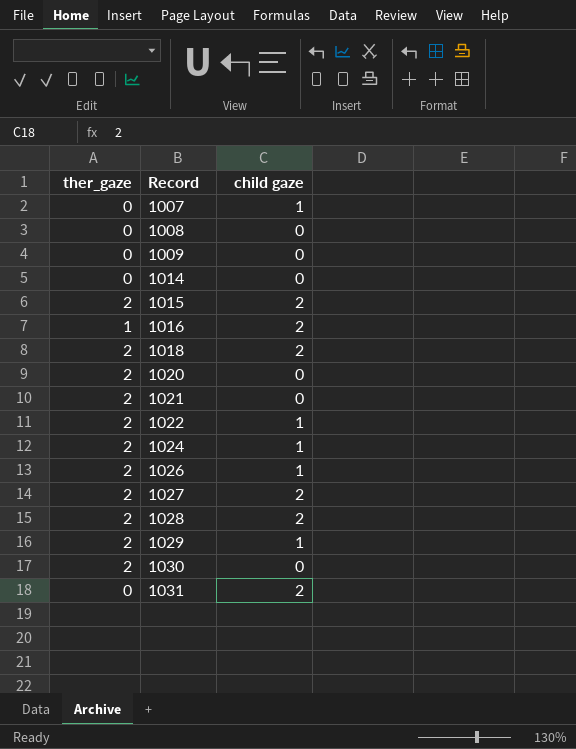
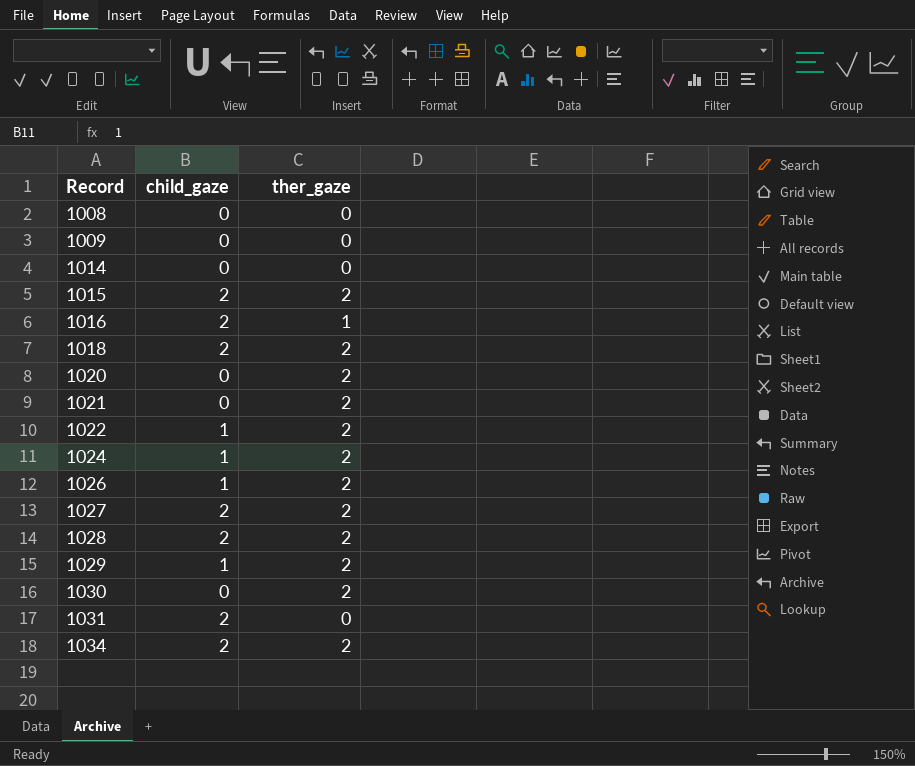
column name: child gaze -> child_gaze
column ther_gaze | position: 1 -> 3
row 1007: 0 | 1 -> none
row 1034: none -> 2 | 2

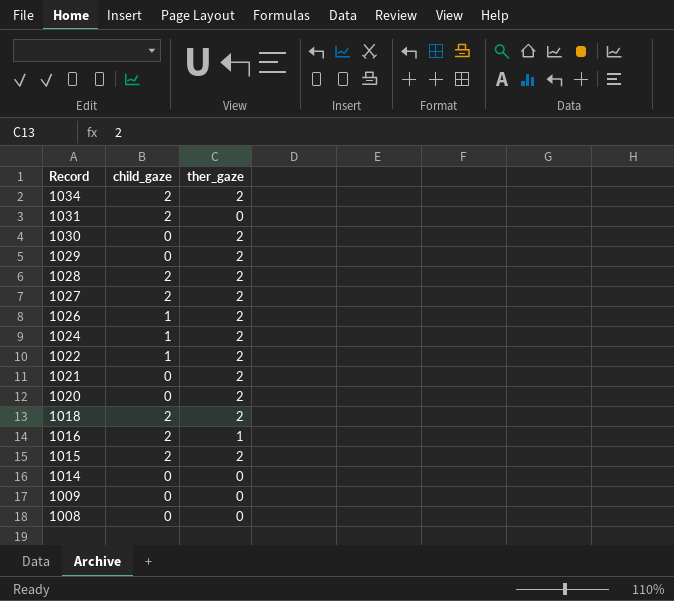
row order: Record ascending -> Record descending
1029 | child_gaze: 1 -> 0

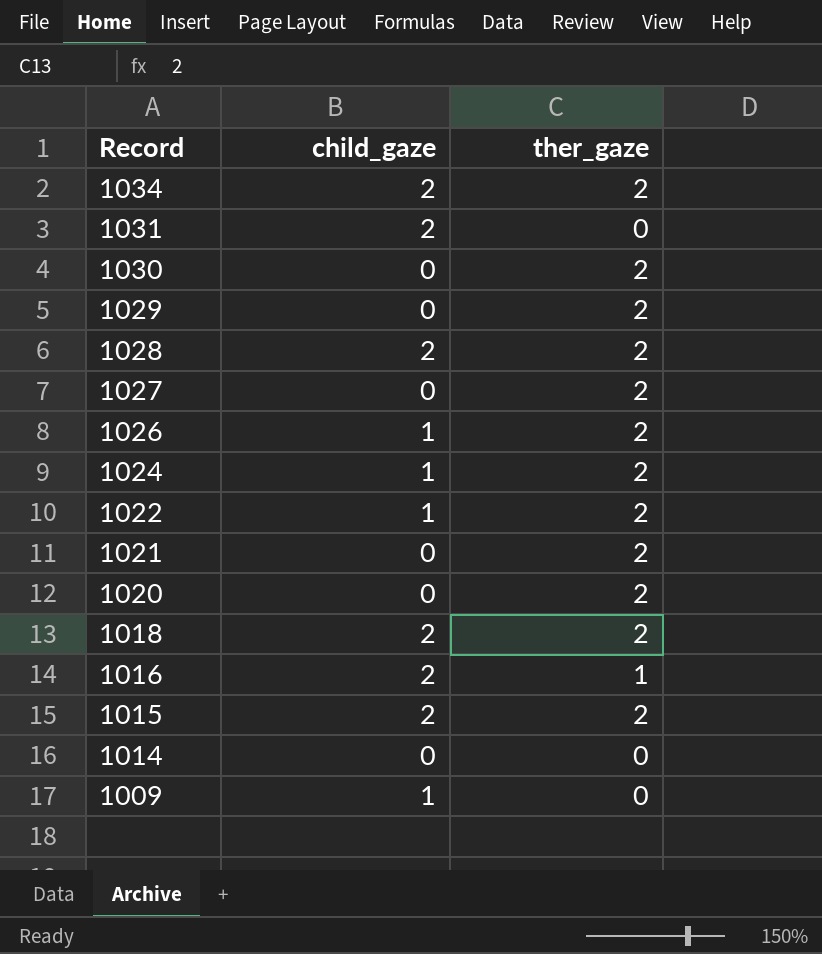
row 1008: 0 | 0 -> none
1027 | child_gaze: 2 -> 0
1009 | child_gaze: 0 -> 1

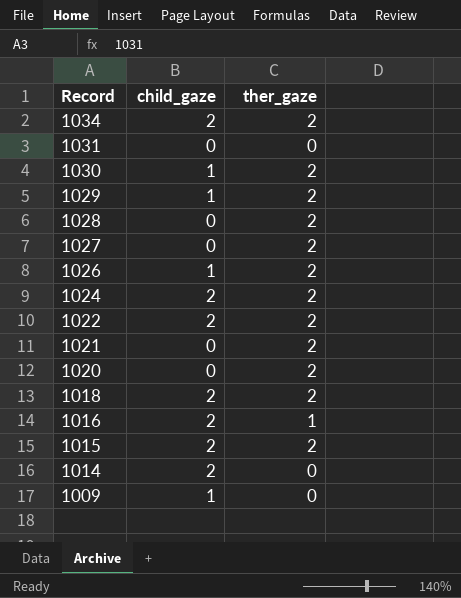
1031 | child_gaze: 2 -> 0
1030 | child_gaze: 0 -> 1
1029 | child_gaze: 0 -> 1
1028 | child_gaze: 2 -> 0
1024 | child_gaze: 1 -> 2
1022 | child_gaze: 1 -> 2
1014 | child_gaze: 0 -> 2

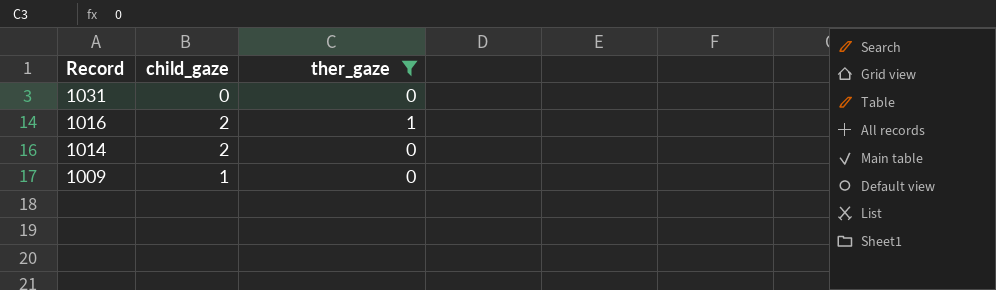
filter: none -> ther_gaze != 2

